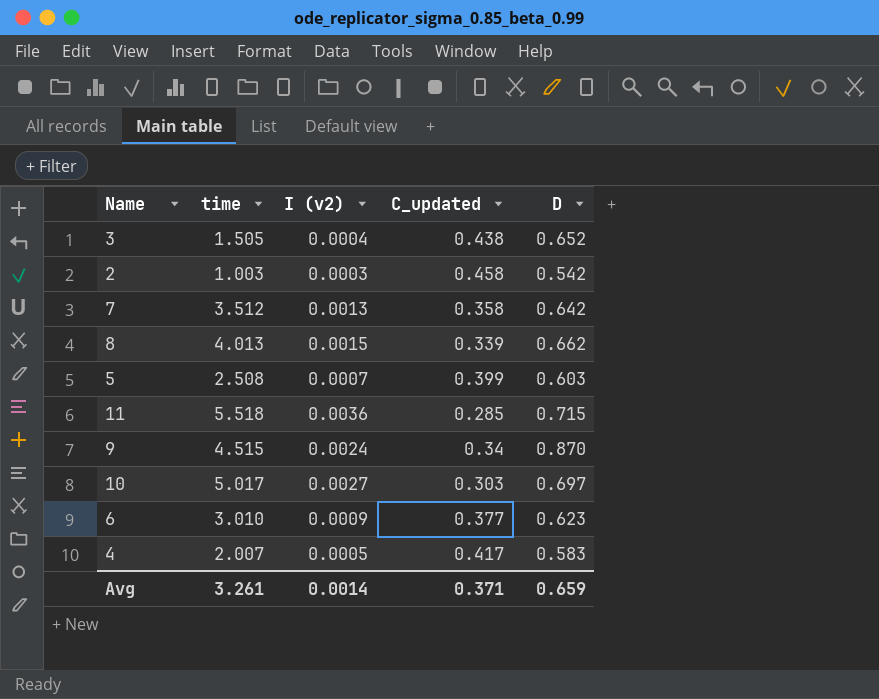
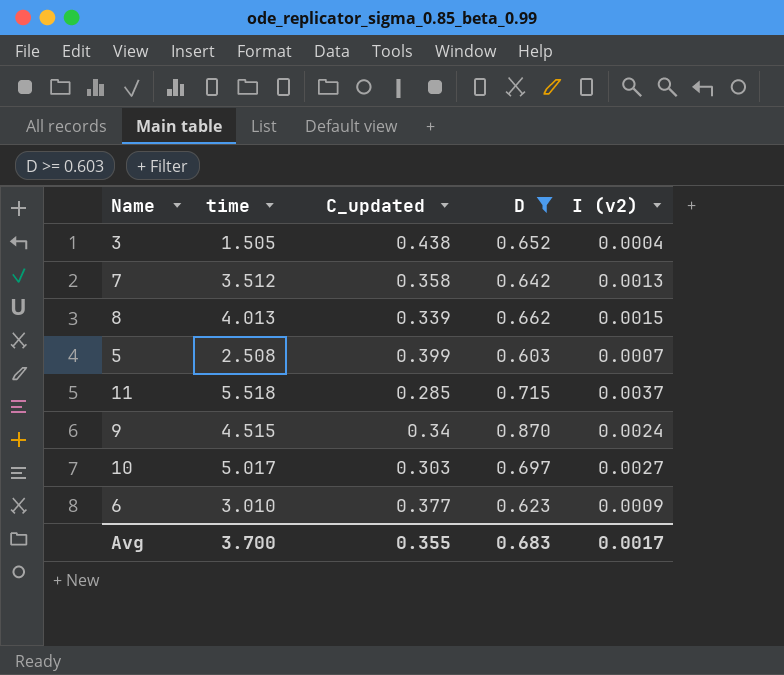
filter: none -> D >= 0.603
column I (v2) | position: 3 -> 5
11 | I (v2): 0.0036 -> 0.0037
Avg | time: 3.261 -> 3.700
Avg | C_updated: 0.371 -> 0.355
Avg | D: 0.659 -> 0.683
Avg | I (v2): 0.0014 -> 0.0017

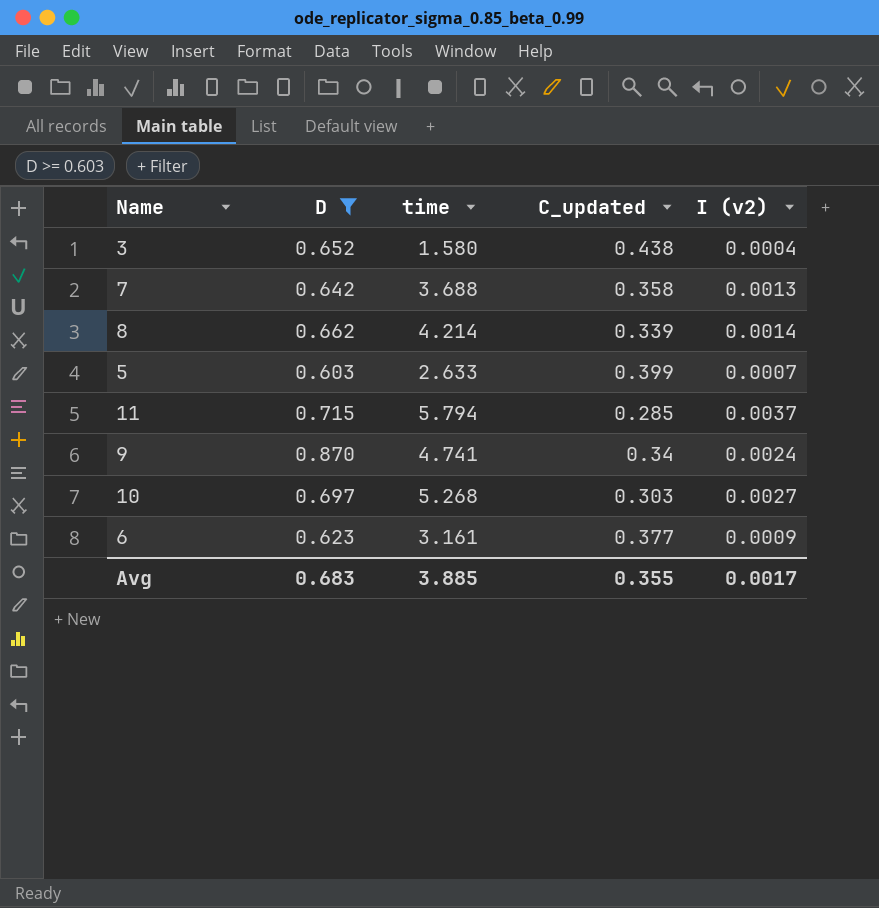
column D | position: 4 -> 2
3 | time: 1.505 -> 1.580
7 | time: 3.512 -> 3.688
8 | time: 4.013 -> 4.214
8 | I (v2): 0.0015 -> 0.0014
5 | time: 2.508 -> 2.633
11 | time: 5.518 -> 5.794
9 | time: 4.515 -> 4.741
10 | time: 5.017 -> 5.268
6 | time: 3.010 -> 3.161
Avg | time: 3.700 -> 3.885

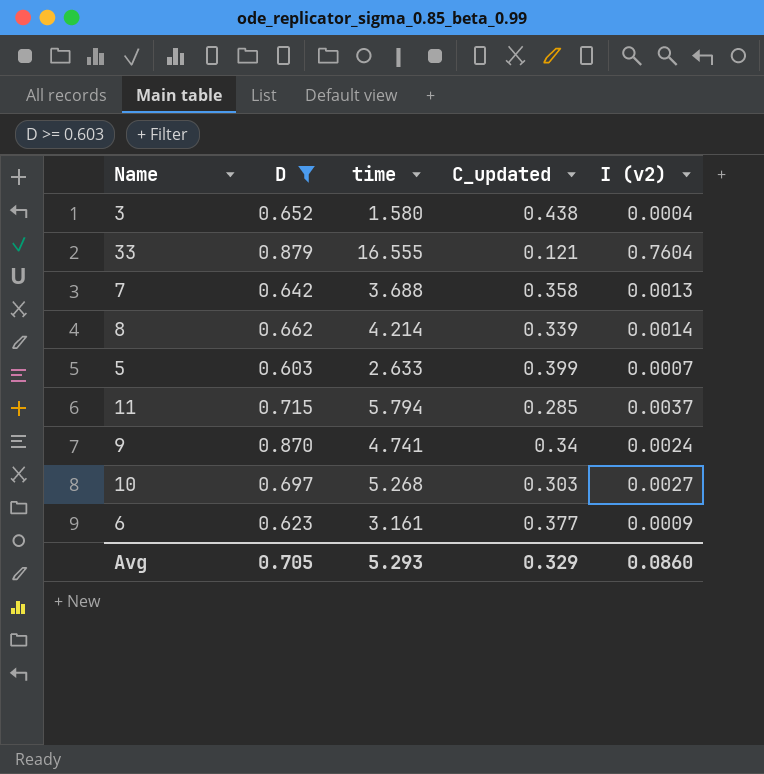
row 33: none -> 0.879 | 16.555 | 0.121 | 0.7604
Avg | D: 0.683 -> 0.705
Avg | time: 3.885 -> 5.293
Avg | C_updated: 0.355 -> 0.329
Avg | I (v2): 0.0017 -> 0.0860

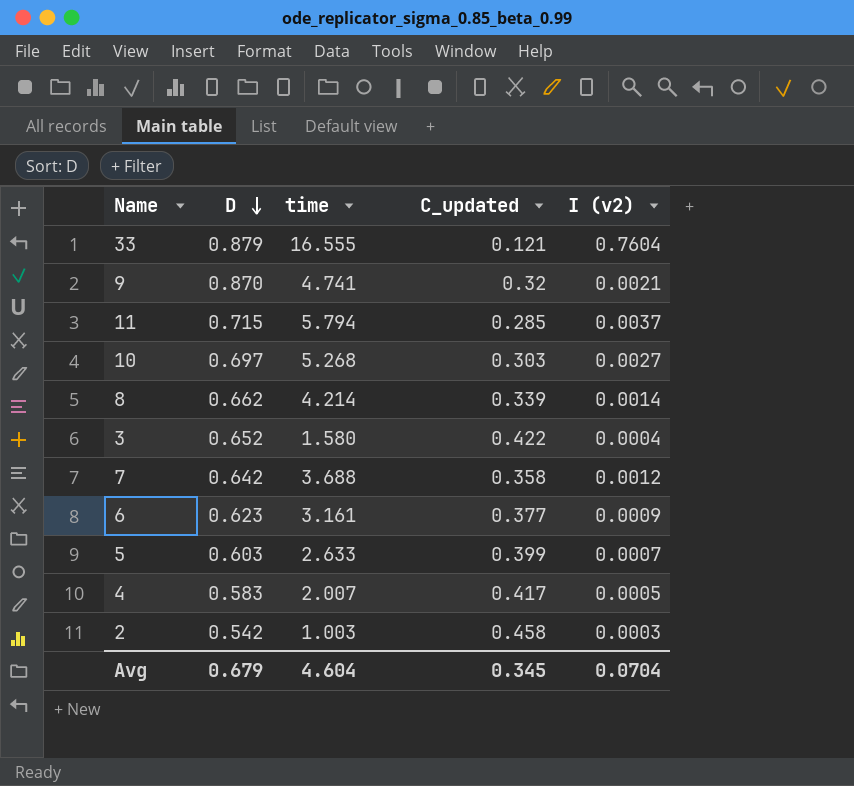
filter: D >= 0.603 -> none
row order: none -> D descending
9 | C_updated: 0.34 -> 0.32
9 | I (v2): 0.0024 -> 0.0021
3 | C_updated: 0.438 -> 0.422
7 | I (v2): 0.0013 -> 0.0012
Avg | D: 0.705 -> 0.679
Avg | time: 5.293 -> 4.604
Avg | C_updated: 0.329 -> 0.345
Avg | I (v2): 0.0860 -> 0.0704

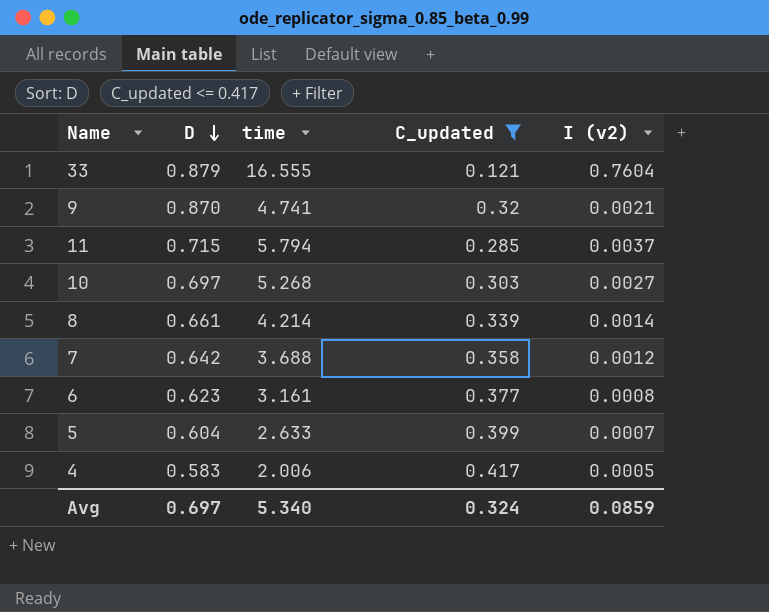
filter: none -> C_updated <= 0.417
8 | D: 0.662 -> 0.661
6 | I (v2): 0.0009 -> 0.0008
5 | D: 0.603 -> 0.604
4 | time: 2.007 -> 2.006
Avg | D: 0.679 -> 0.697
Avg | time: 4.604 -> 5.340
Avg | C_updated: 0.345 -> 0.324
Avg | I (v2): 0.0704 -> 0.0859

